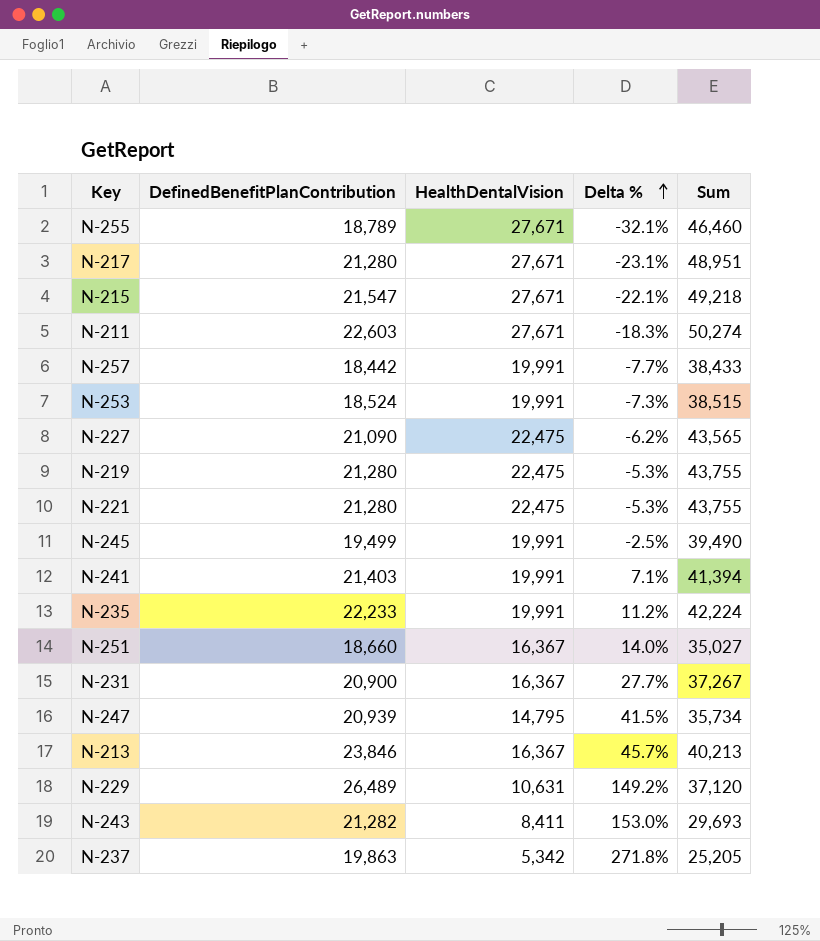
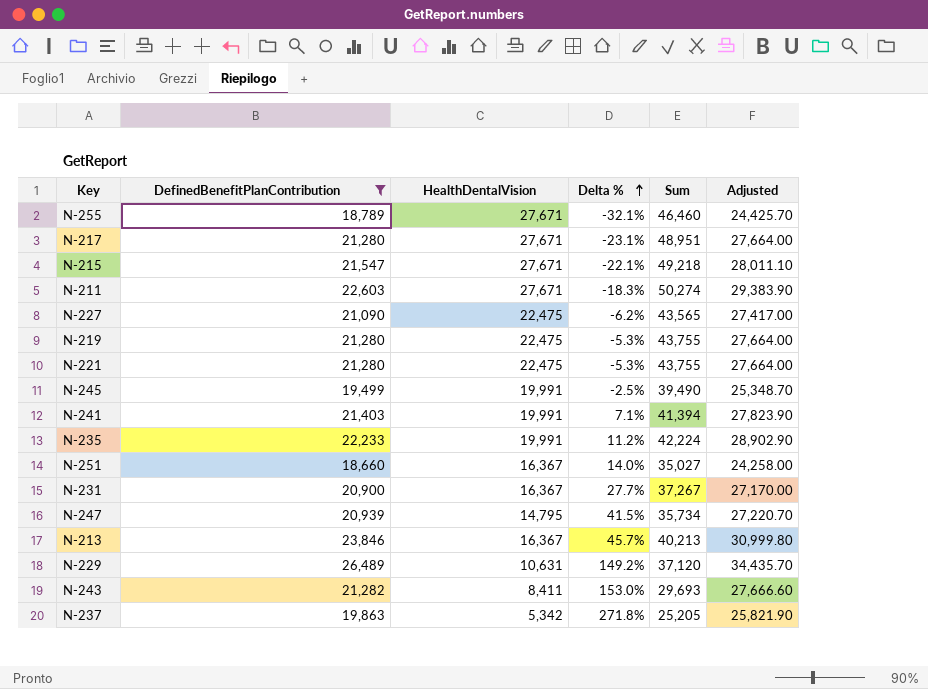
filter: none -> DefinedBenefitPlanContribution >= 18,660
column Adjusted | formula: none -> [DefinedBenefitPlanContribution] * 1.3

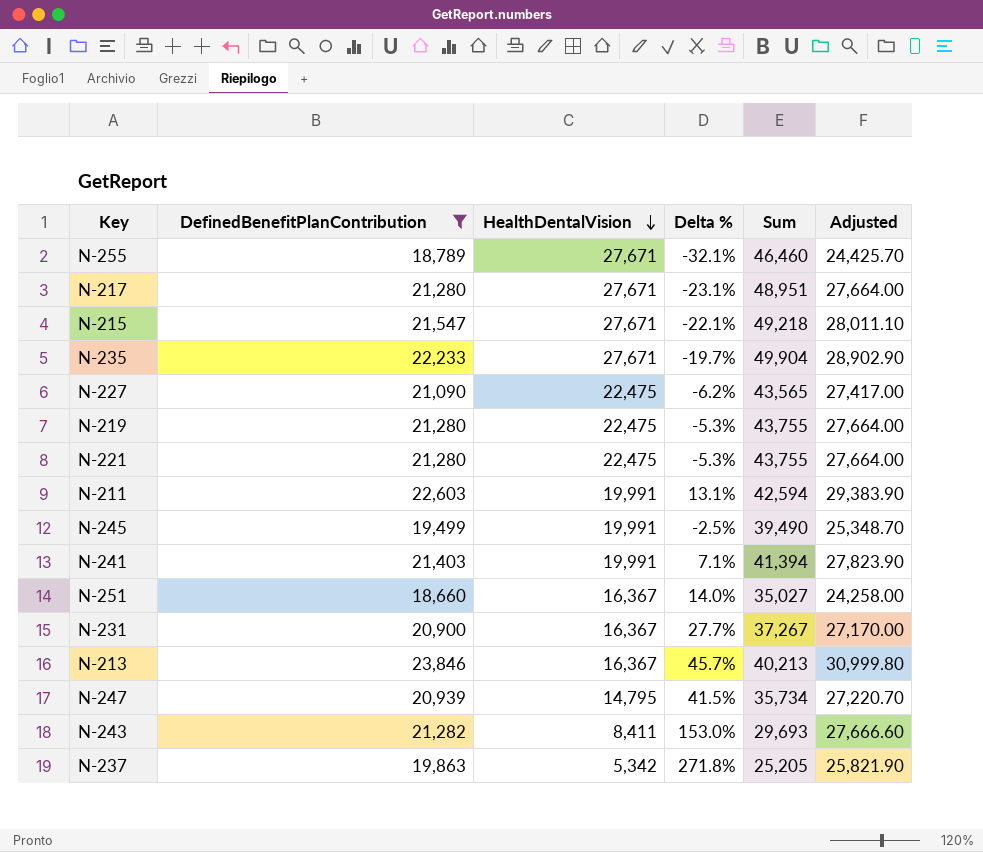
row order: Delta % ascending -> HealthDentalVision descending
row N-229: 26,489 | 10,631 | 149.2% | 37,120 | 34,435.70 -> none
N-235 | HealthDentalVision: 19,991 -> 27,671
N-235 | Delta %: 11.2% -> -19.7%
N-235 | Sum: 42,224 -> 49,904
N-211 | HealthDentalVision: 27,671 -> 19,991
N-211 | Delta %: -18.3% -> 13.1%
N-211 | Sum: 50,274 -> 42,594

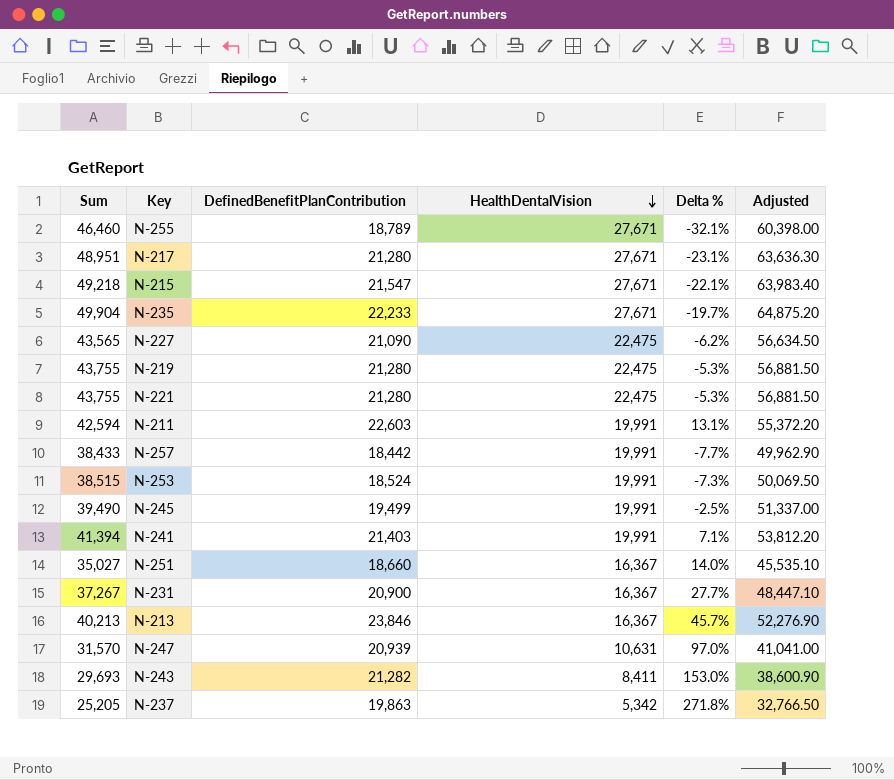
filter: DefinedBenefitPlanContribution >= 18,660 -> none
column Sum | position: 5 -> 1
column Adjusted | formula: [DefinedBenefitPlanContribution] * 1.3 -> [Sum] * 1.3
N-247 | Sum: 35,734 -> 31,570
N-247 | HealthDentalVision: 14,795 -> 10,631
N-247 | Delta %: 41.5% -> 97.0%

